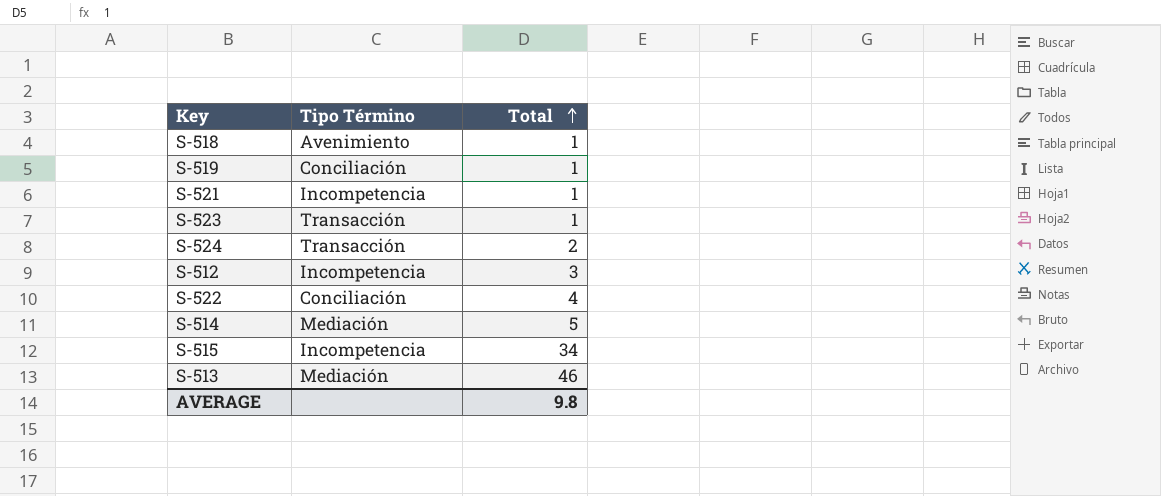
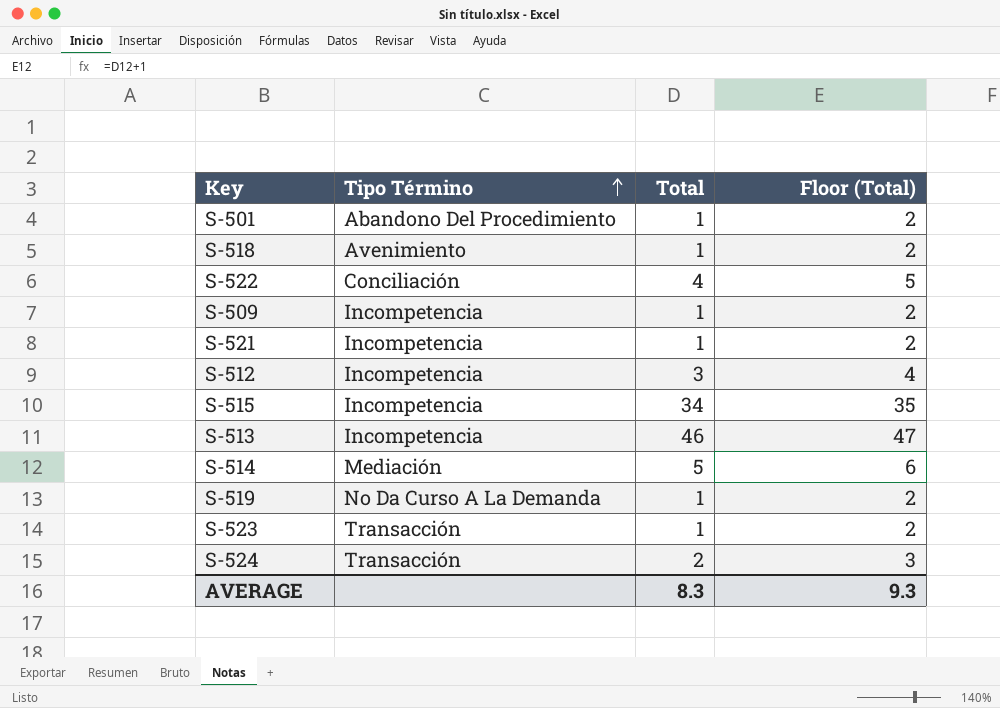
row order: Total ascending -> Tipo Término ascending
column Floor (Total) | formula: none -> [Total] + 1
row S-501: none -> Abandono Del Procedimiento | 1 | 2
row S-509: none -> Incompetencia | 1 | 2
S-513 | Tipo Término: Mediación -> Incompetencia
S-519 | Tipo Término: Conciliación -> No Da Curso A La Demanda
AVERAGE | Total: 9.8 -> 8.3

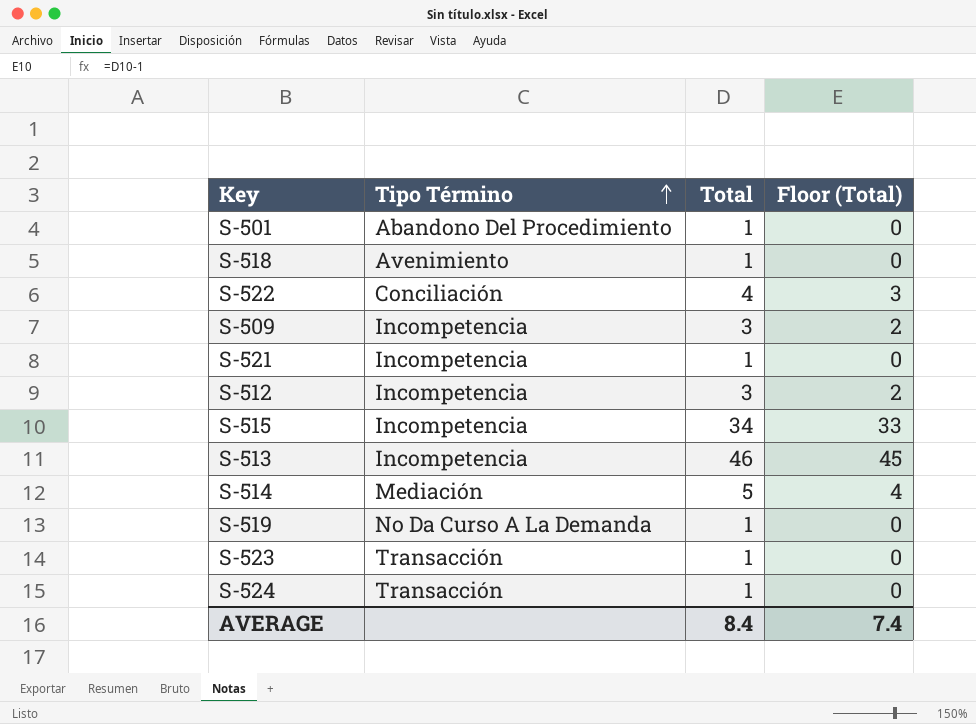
column Floor (Total) | formula: [Total] + 1 -> [Total] - 1
S-509 | Total: 1 -> 3
S-524 | Total: 2 -> 1
AVERAGE | Total: 8.3 -> 8.4
AVERAGE | Floor (Total): 9.3 -> 7.4

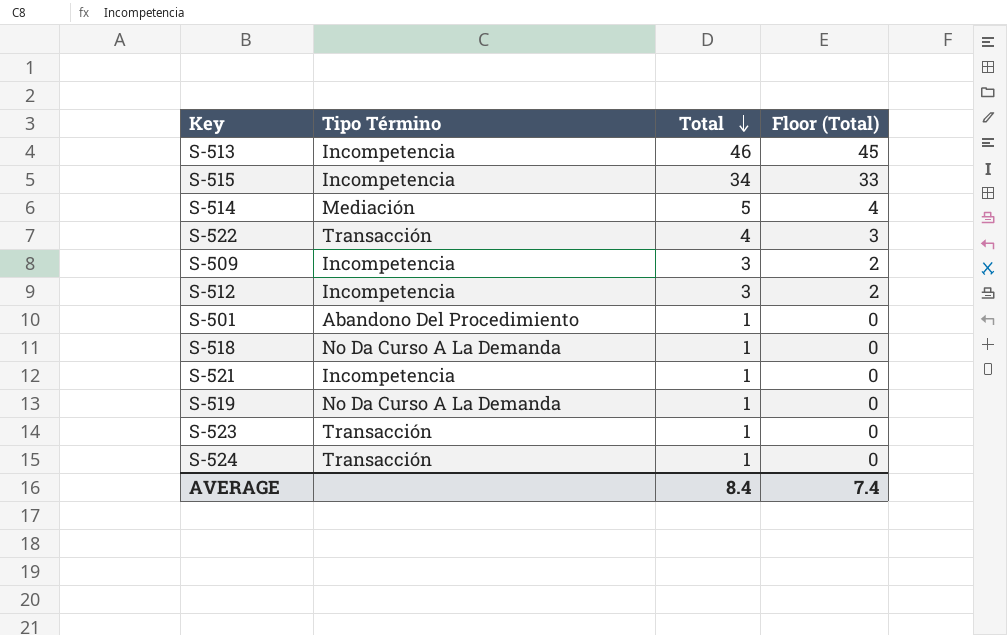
row order: Tipo Término ascending -> Total descending
S-522 | Tipo Término: Conciliación -> Transacción
S-518 | Tipo Término: Avenimiento -> No Da Curso A La Demanda

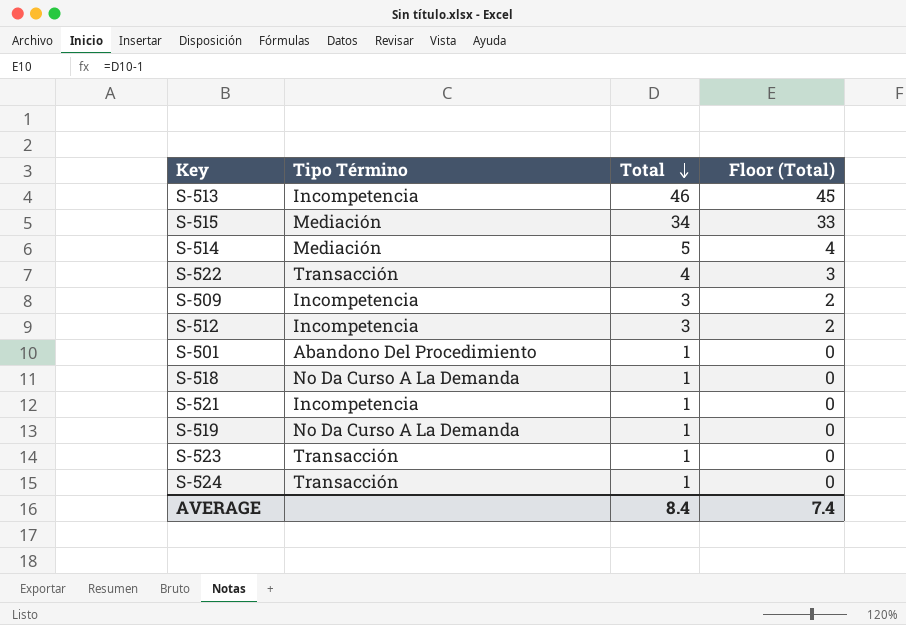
S-515 | Tipo Término: Incompetencia -> Mediación

